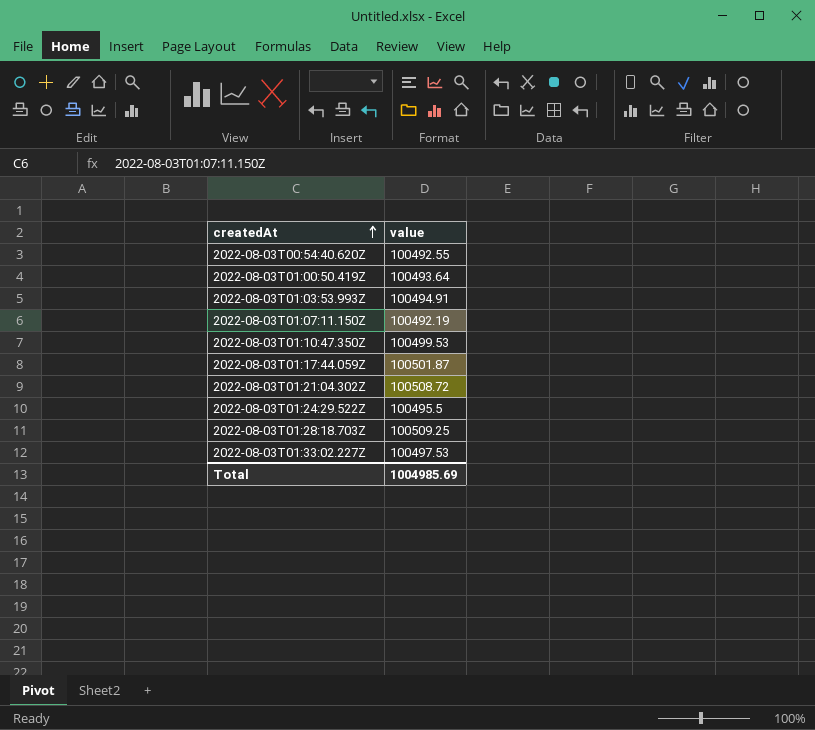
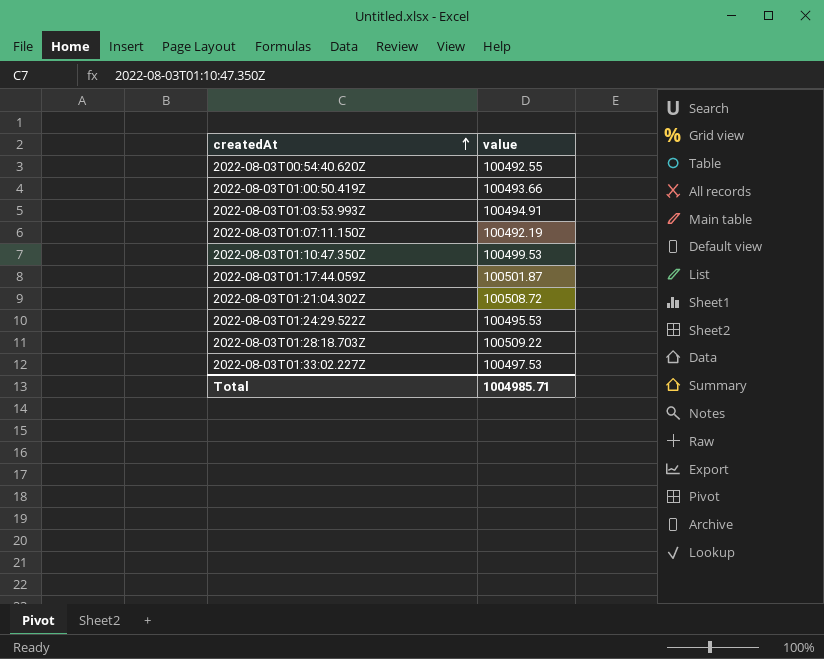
2022-08-03T01:00:50.419Z | value: 100493.64 -> 100493.66
2022-08-03T01:24:29.522Z | value: 100495.5 -> 100495.53
2022-08-03T01:28:18.703Z | value: 100509.25 -> 100509.22
Total | value: 1004985.69 -> 1004985.71

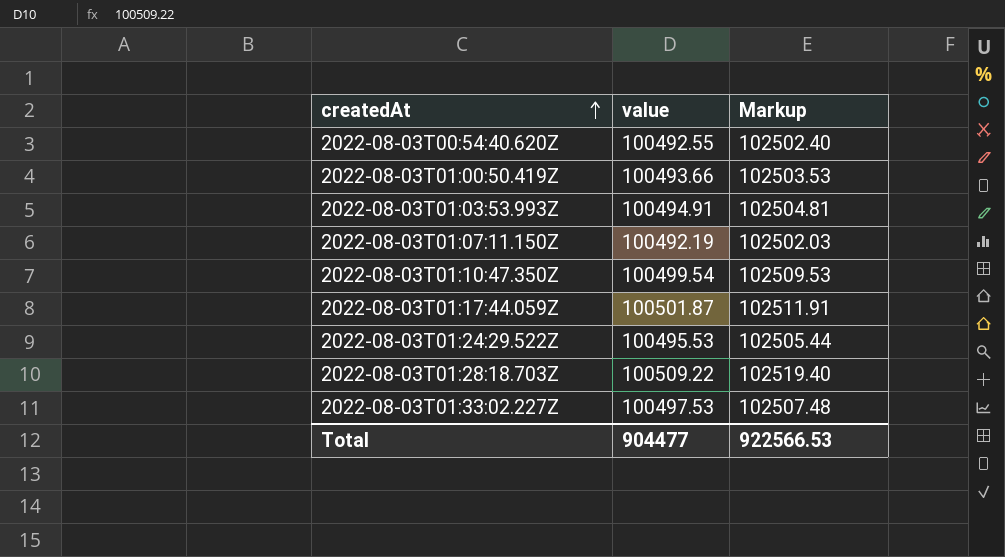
column Markup | formula: none -> [value] * 1.02
row 2022-08-03T01:21:04.302Z: 100508.72 -> none
2022-08-03T01:10:47.350Z | value: 100499.53 -> 100499.54
Total | value: 1004985.71 -> 904477

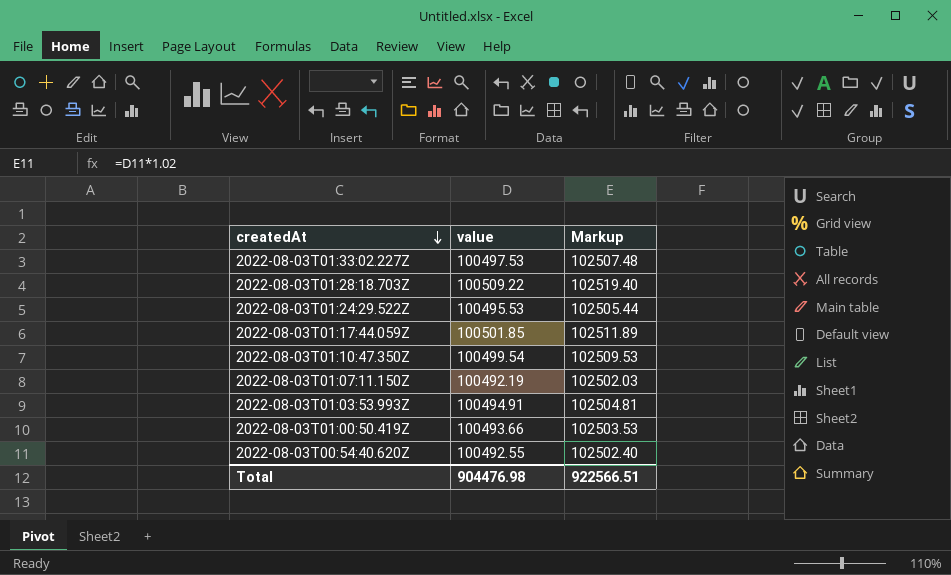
row order: createdAt ascending -> createdAt descending
2022-08-03T01:17:44.059Z | value: 100501.87 -> 100501.85
2022-08-03T01:17:44.059Z | Markup: 102511.91 -> 102511.89
Total | value: 904477 -> 904476.98
Total | Markup: 922566.53 -> 922566.51

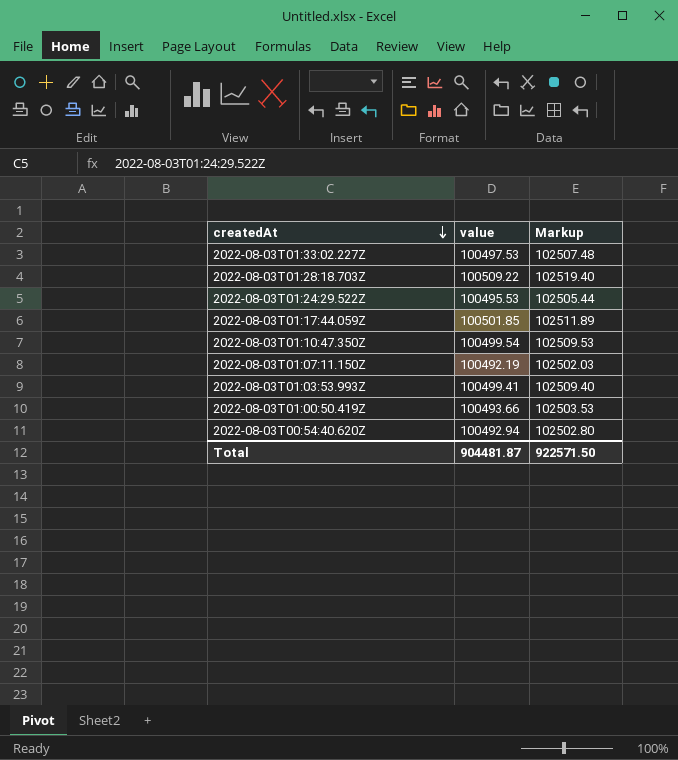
2022-08-03T01:03:53.993Z | value: 100494.91 -> 100499.41
2022-08-03T01:03:53.993Z | Markup: 102504.81 -> 102509.40
2022-08-03T00:54:40.620Z | value: 100492.55 -> 100492.94
2022-08-03T00:54:40.620Z | Markup: 102502.40 -> 102502.80
Total | value: 904476.98 -> 904481.87
Total | Markup: 922566.51 -> 922571.50

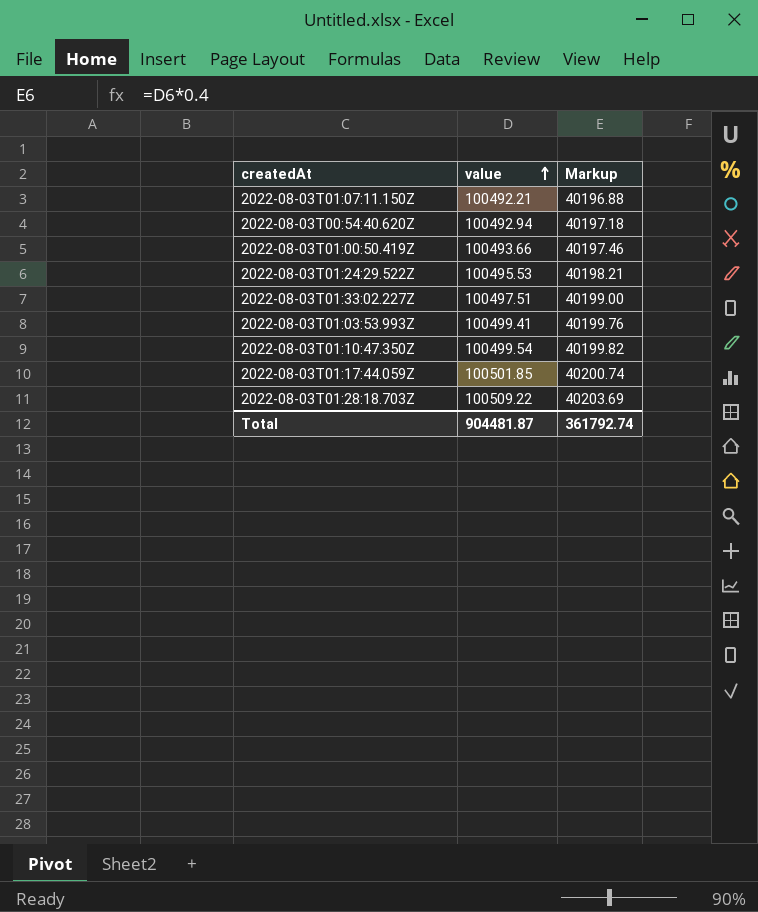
row order: createdAt descending -> value ascending
column Markup | formula: [value] * 1.02 -> [value] * 0.4
2022-08-03T01:07:11.150Z | value: 100492.19 -> 100492.21
2022-08-03T01:33:02.227Z | value: 100497.53 -> 100497.51
Total | Markup: 922571.50 -> 361792.74

